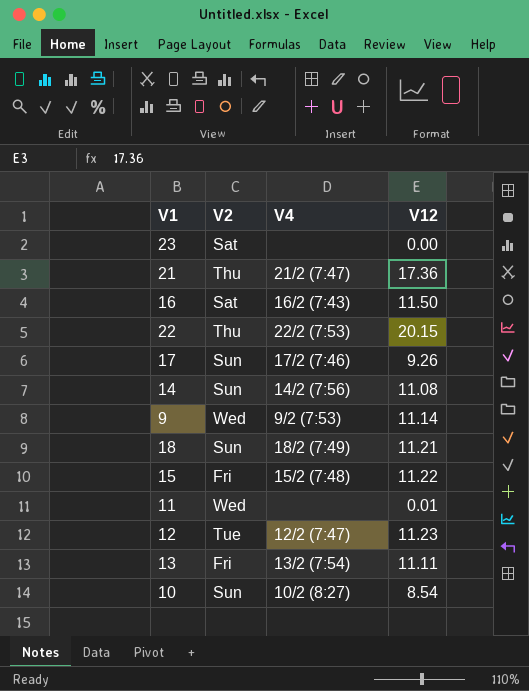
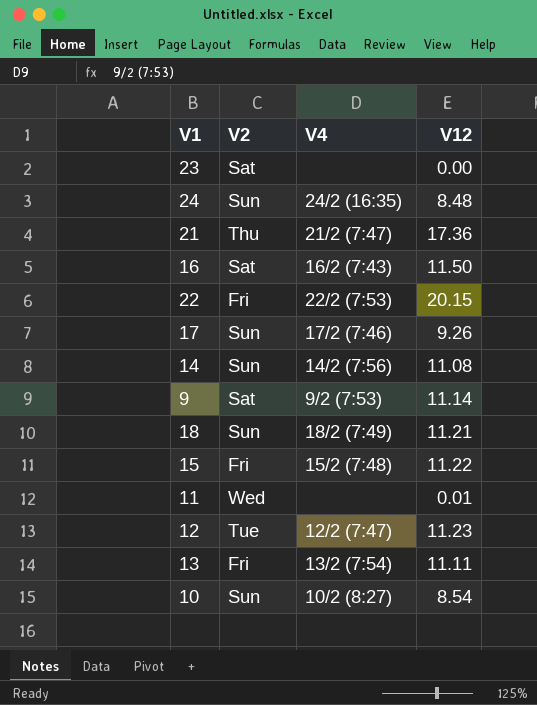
row 24: none -> Sun | 24/2 (16:35) | 8.48
22 | V2: Thu -> Fri
9 | V2: Wed -> Sat

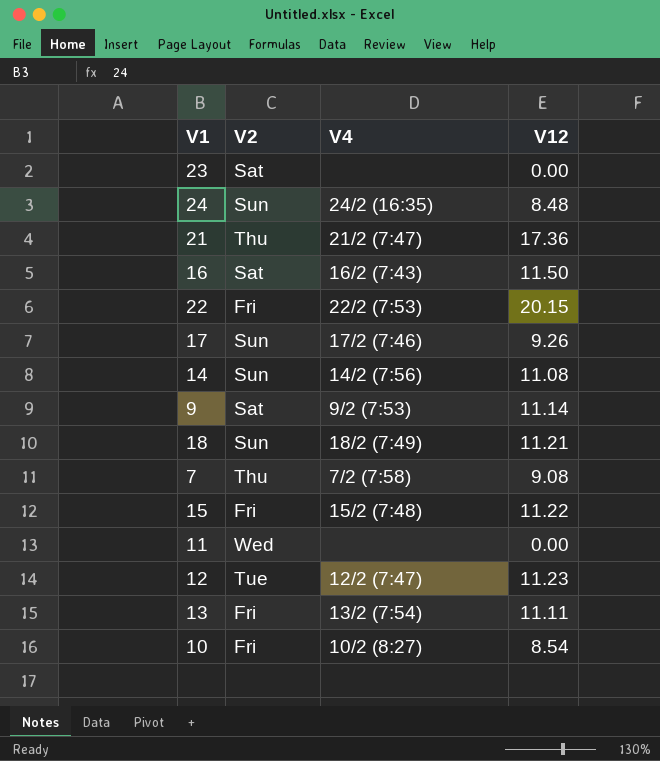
row 7: none -> Thu | 7/2 (7:58) | 9.08
11 | V12: 0.01 -> 0.00
10 | V2: Sun -> Fri

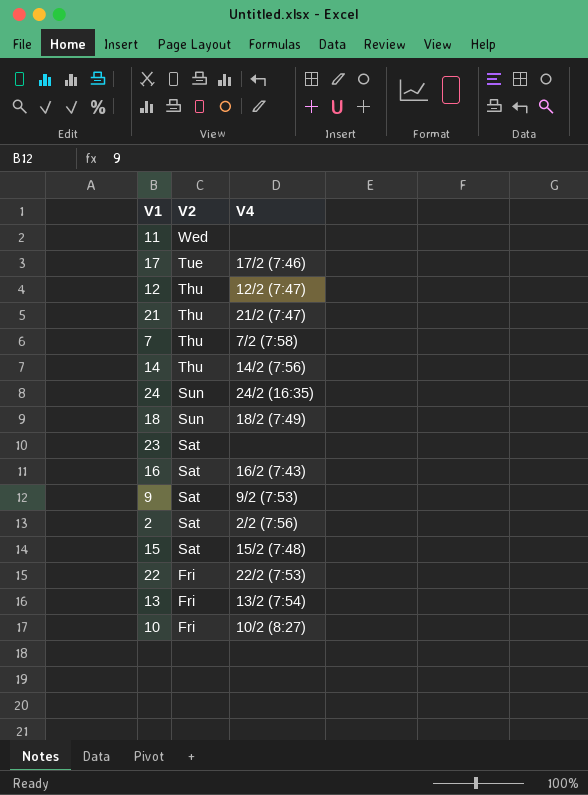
row order: none -> V2 descending
column V12 | position: 4 -> none
17 | V2: Sun -> Tue
12 | V2: Tue -> Thu
14 | V2: Sun -> Thu
row 2: none -> Sat | 2/2 (7:56)
15 | V2: Fri -> Sat

